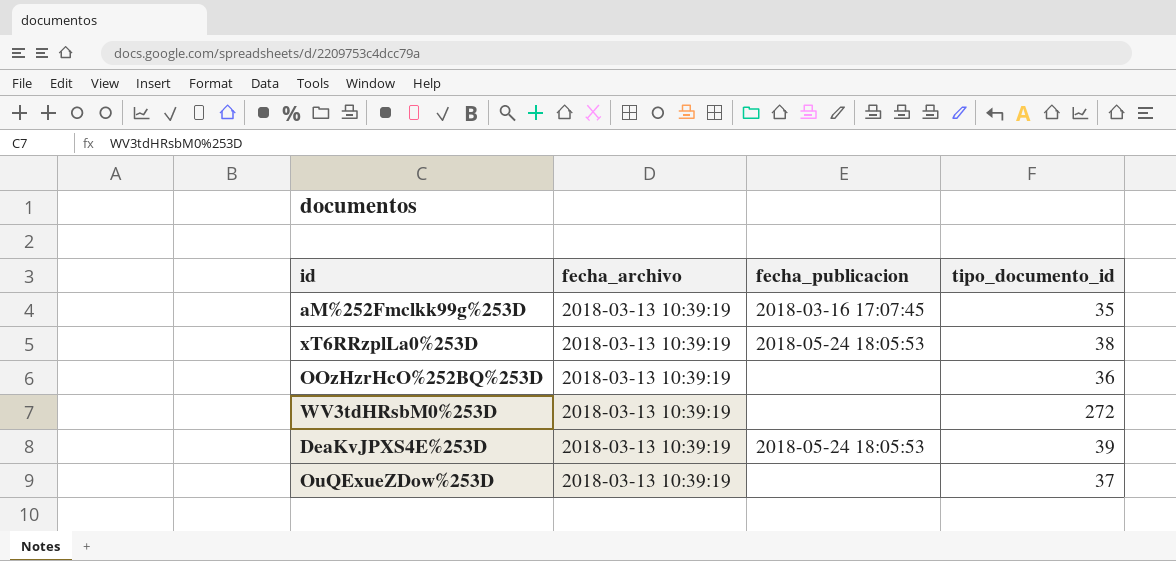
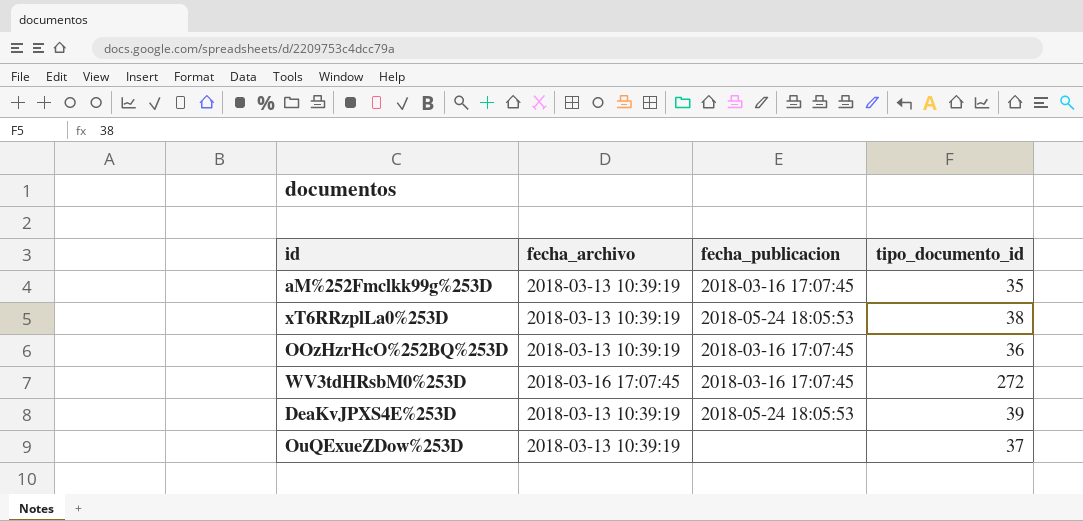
OOzHzrHcO%252BQ%253D | fecha_publicacion: none -> 2018-03-16 17:07:45
WV3tdHRsbM0%253D | fecha_archivo: 2018-03-13 10:39:19 -> 2018-03-16 17:07:45
WV3tdHRsbM0%253D | fecha_publicacion: none -> 2018-03-16 17:07:45

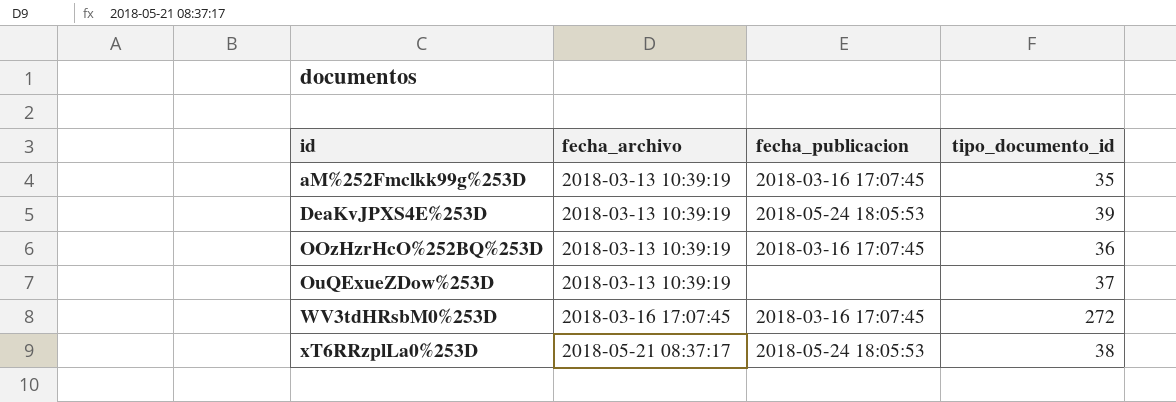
row order: none -> id ascending
xT6RRzplLa0%253D | fecha_archivo: 2018-03-13 10:39:19 -> 2018-05-21 08:37:17

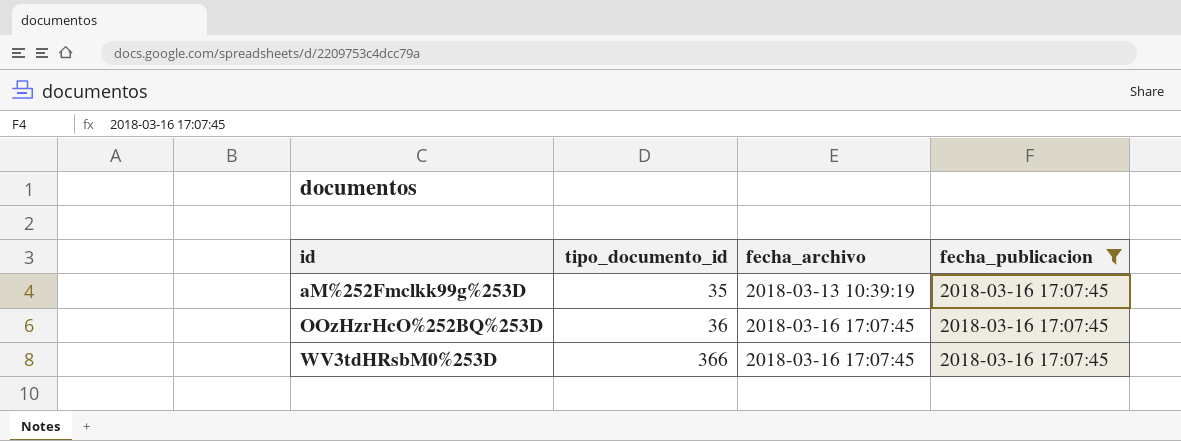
filter: none -> fecha_publicacion = 2018-03-16 17:07:45
column tipo_documento_id | position: 4 -> 2
OOzHzrHcO%252BQ%253D | fecha_archivo: 2018-03-13 10:39:19 -> 2018-03-16 17:07:45
WV3tdHRsbM0%253D | tipo_documento_id: 272 -> 366

